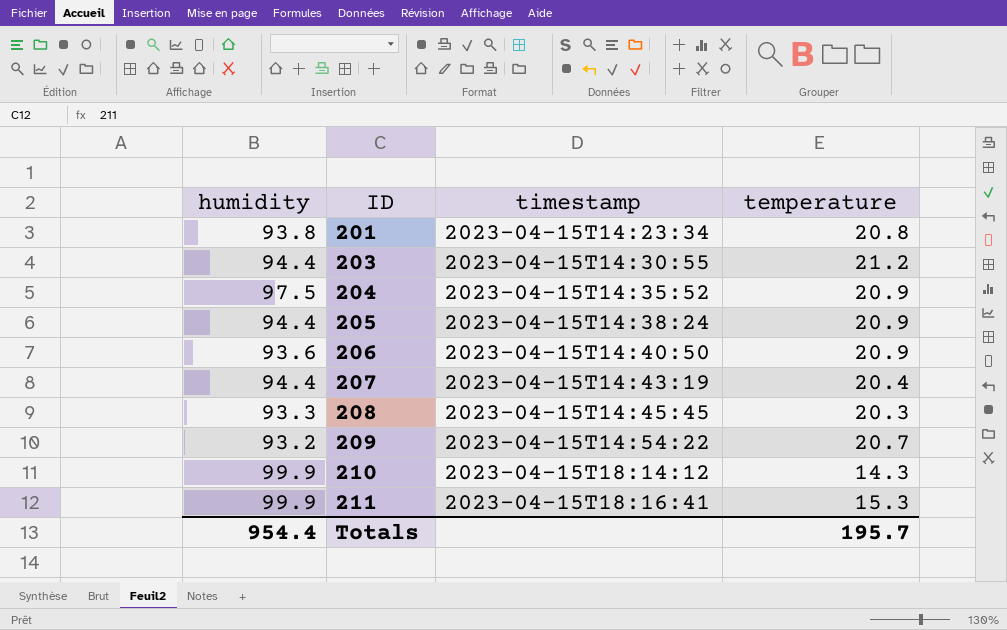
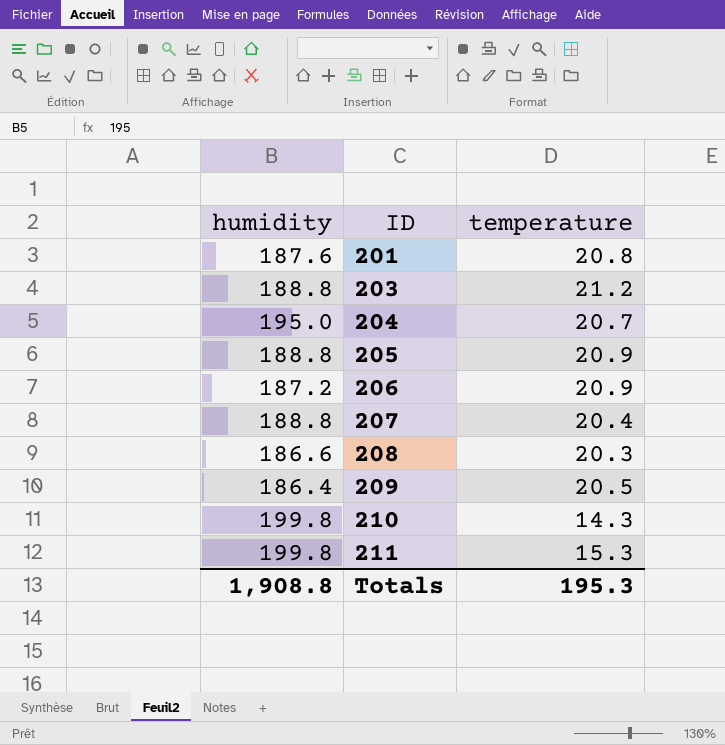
column timestamp | position: 3 -> none
201 | humidity: 93.8 -> 187.6
203 | humidity: 94.4 -> 188.8
204 | humidity: 97.5 -> 195.0
204 | temperature: 20.9 -> 20.7
205 | humidity: 94.4 -> 188.8
206 | humidity: 93.6 -> 187.2
207 | humidity: 94.4 -> 188.8
208 | humidity: 93.3 -> 186.6
209 | humidity: 93.2 -> 186.4
209 | temperature: 20.7 -> 20.5
210 | humidity: 99.9 -> 199.8
211 | humidity: 99.9 -> 199.8
Totals | humidity: 954.4 -> 1,908.8
Totals | temperature: 195.7 -> 195.3

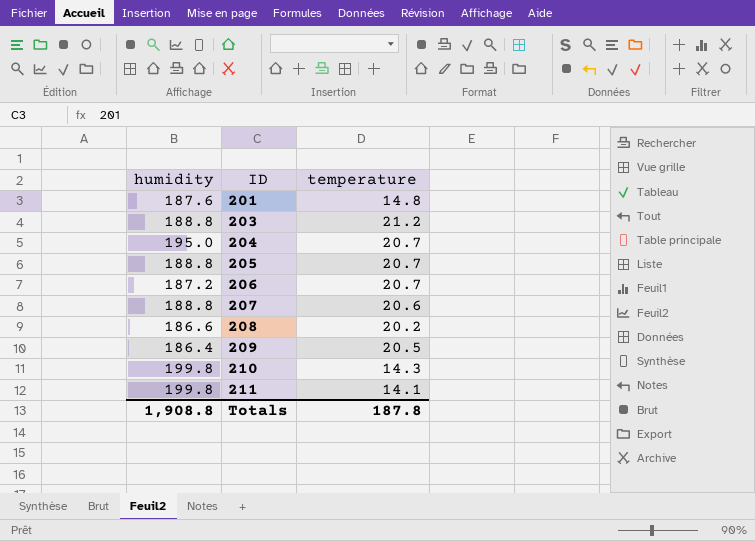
201 | temperature: 20.8 -> 14.8
205 | temperature: 20.9 -> 20.7
206 | temperature: 20.9 -> 20.7
207 | temperature: 20.4 -> 20.6
208 | temperature: 20.3 -> 20.2
211 | temperature: 15.3 -> 14.1
Totals | temperature: 195.3 -> 187.8

